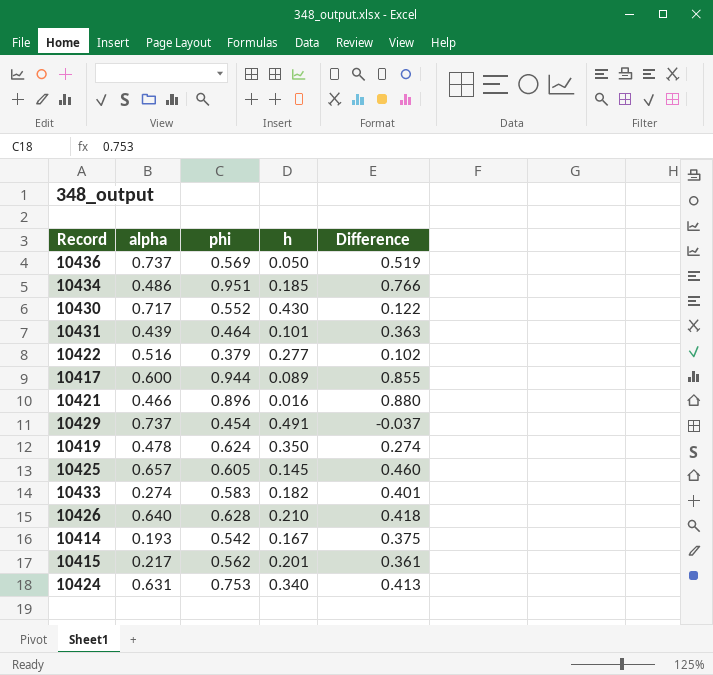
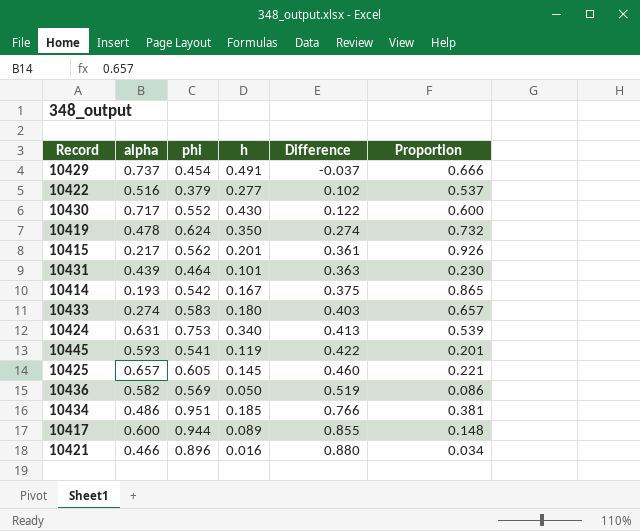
row order: none -> Difference ascending
column Proportion | formula: none -> [h] / [alpha]
row 10426: 0.640 | 0.628 | 0.210 | 0.418 -> none
10433 | h: 0.182 -> 0.180
10433 | Difference: 0.401 -> 0.403
row 10445: none -> 0.593 | 0.541 | 0.119 | 0.422 | 0.201
10436 | alpha: 0.737 -> 0.582

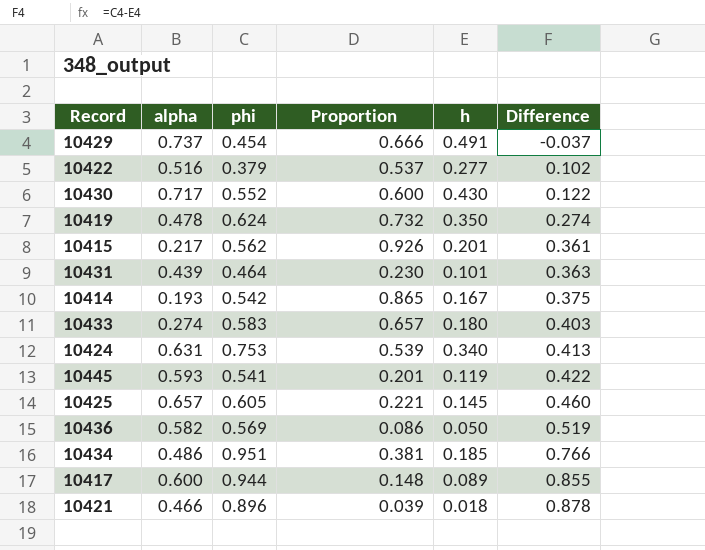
column Proportion | position: 6 -> 4
10421 | Proportion: 0.034 -> 0.039
10421 | h: 0.016 -> 0.018
10421 | Difference: 0.880 -> 0.878

